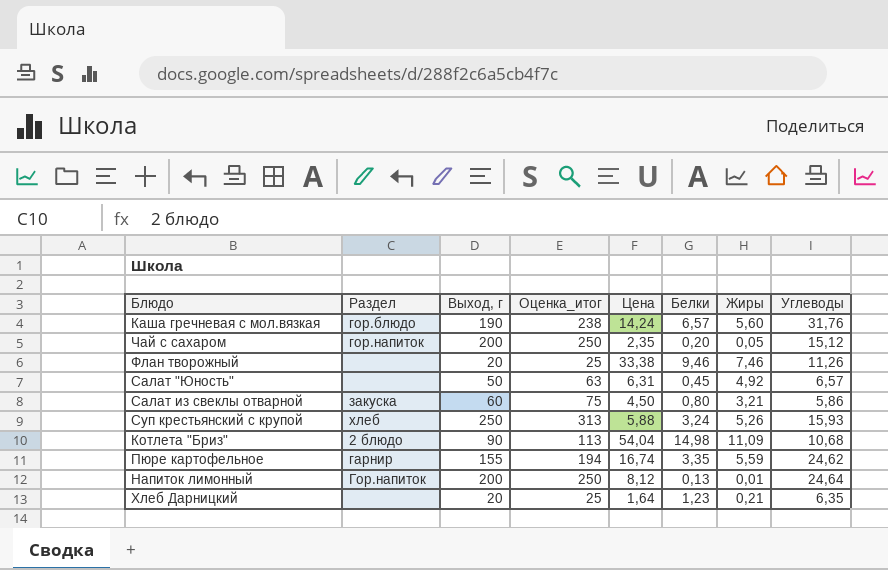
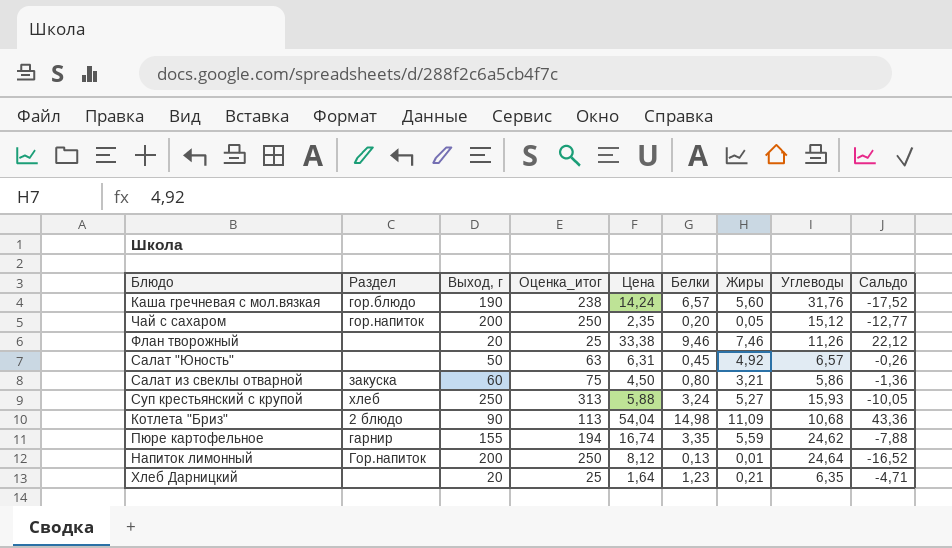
column Сальдо | formula: none -> [Цена] - [Углеводы]
Суп крестьянский с крупой | Жиры: 5,26 -> 5,27

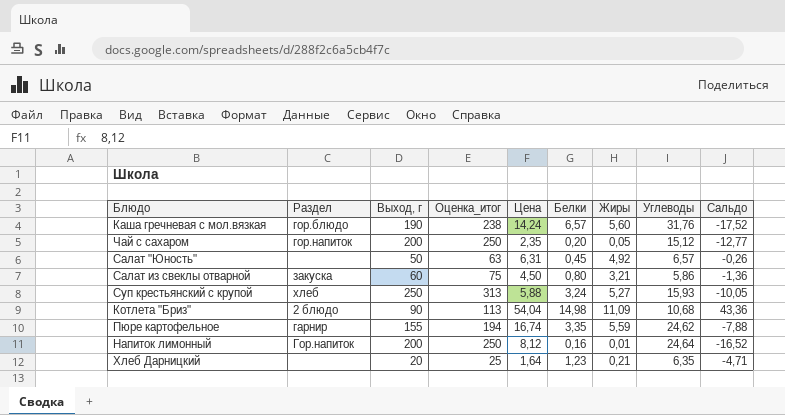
row Флан творожный: none | 20 | 25 | 33,38 | 9,46 | 7,46 | 11,26 | 22,12 -> none
Напиток лимонный | Белки: 0,13 -> 0,16

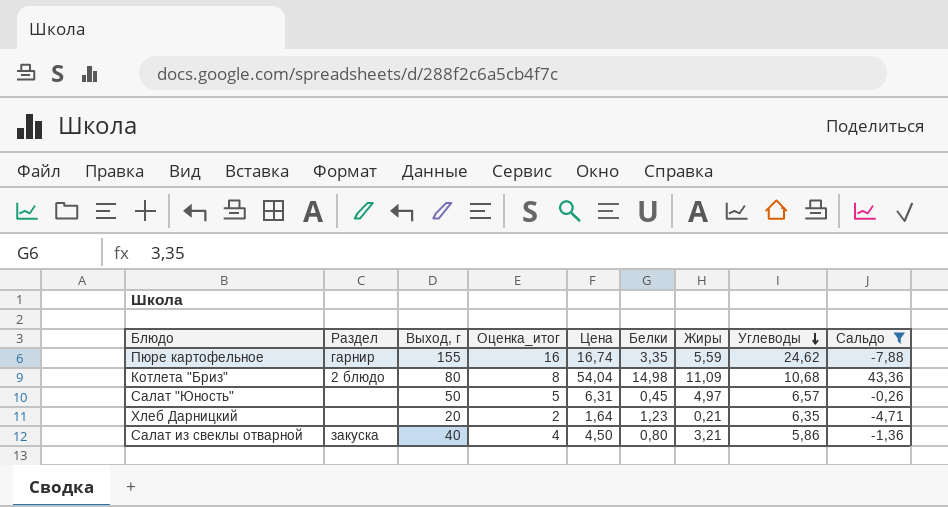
filter: none -> Сальдо >= -7,88
row order: none -> Углеводы descending
column Оценка_итог | formula: [Выход, г] * 1,25 -> [Выход, г] * 0,1
Котлета "Бриз" | Выход, г: 90 -> 80
Салат "Юность" | Жиры: 4,92 -> 4,97
Салат из свеклы отварной | Выход, г: 60 -> 40

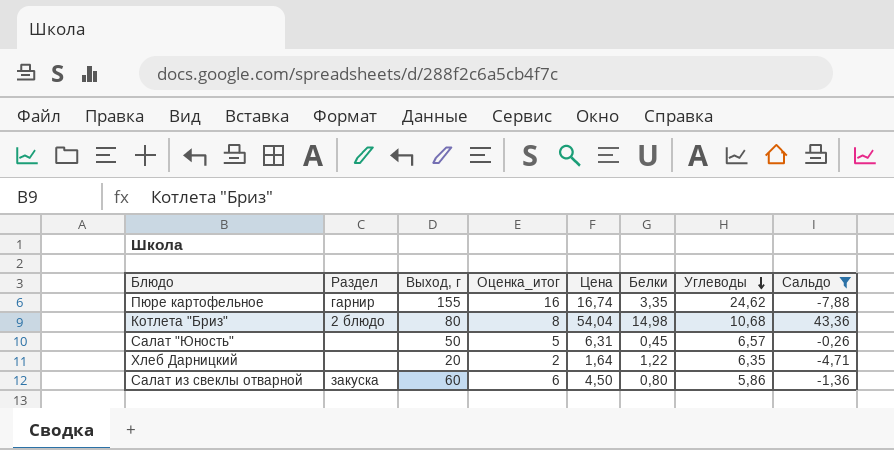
column Жиры | position: 7 -> none
Хлеб Дарницкий | Белки: 1,23 -> 1,22
Салат из свеклы отварной | Выход, г: 40 -> 60
Салат из свеклы отварной | Оценка_итог: 4 -> 6

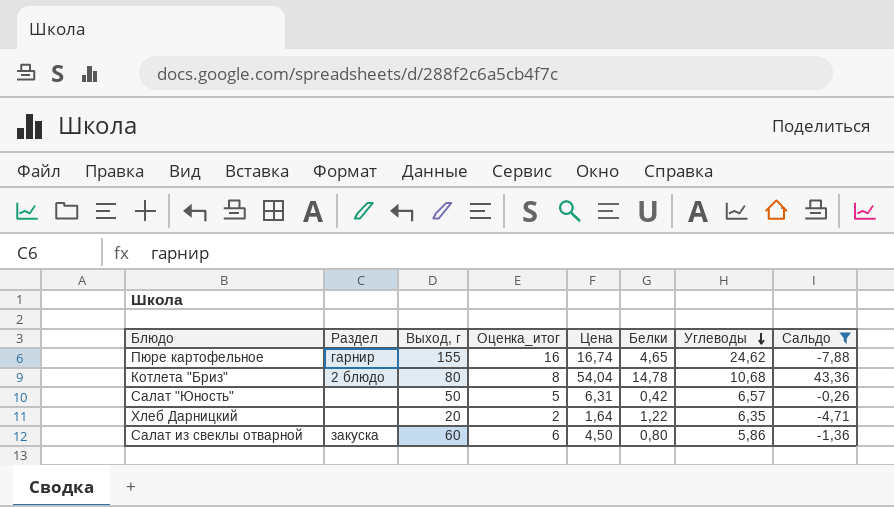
Пюре картофельное | Белки: 3,35 -> 4,65
Котлета "Бриз" | Белки: 14,98 -> 14,78
Салат "Юность" | Белки: 0,45 -> 0,42

